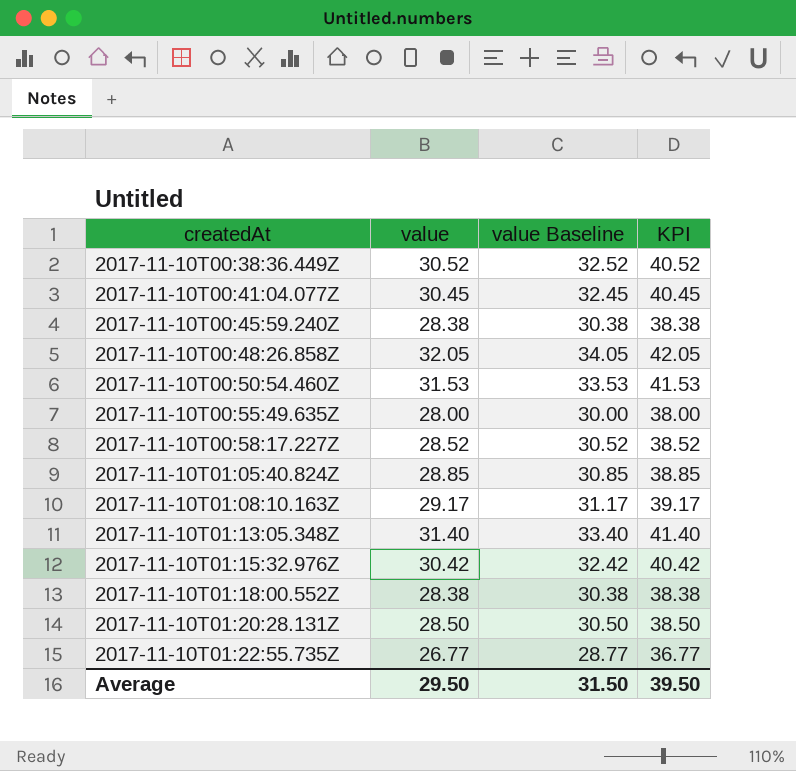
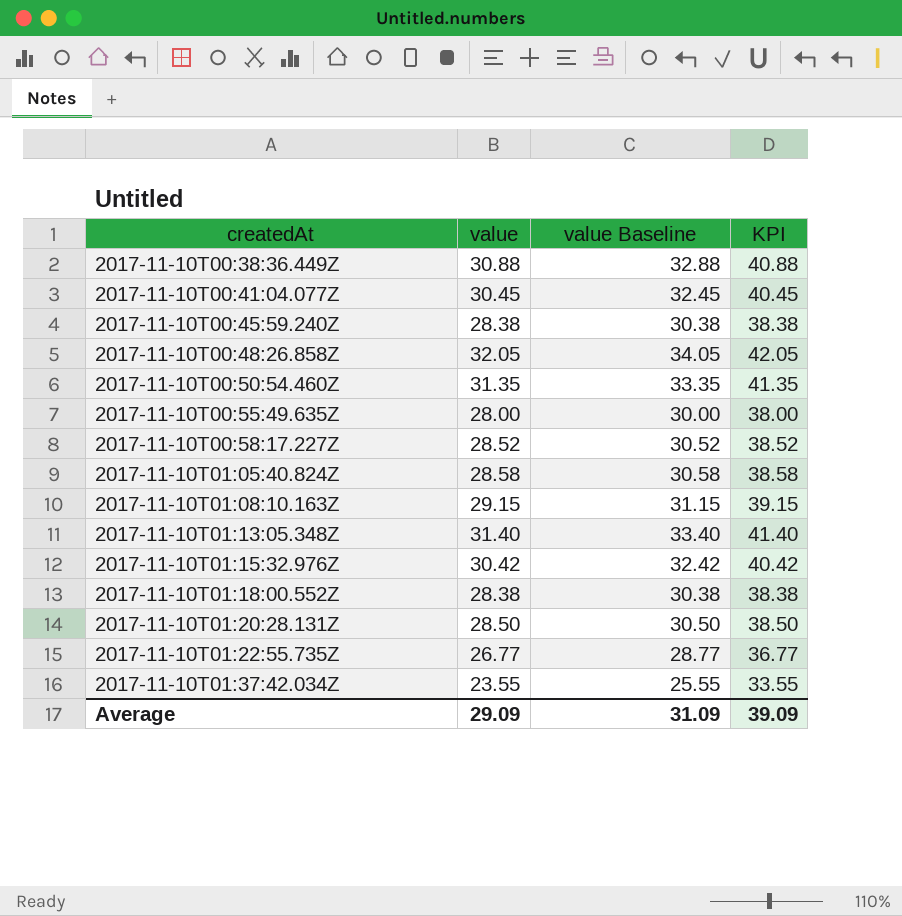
2017-11-10T00:38:36.449Z | value: 30.52 -> 30.88
2017-11-10T00:38:36.449Z | value Baseline: 32.52 -> 32.88
2017-11-10T00:38:36.449Z | KPI: 40.52 -> 40.88
2017-11-10T00:50:54.460Z | value: 31.53 -> 31.35
2017-11-10T00:50:54.460Z | value Baseline: 33.53 -> 33.35
2017-11-10T00:50:54.460Z | KPI: 41.53 -> 41.35
2017-11-10T01:05:40.824Z | value: 28.85 -> 28.58
2017-11-10T01:05:40.824Z | value Baseline: 30.85 -> 30.58
2017-11-10T01:05:40.824Z | KPI: 38.85 -> 38.58
2017-11-10T01:08:10.163Z | value: 29.17 -> 29.15
2017-11-10T01:08:10.163Z | value Baseline: 31.17 -> 31.15
2017-11-10T01:08:10.163Z | KPI: 39.17 -> 39.15
row 2017-11-10T01:37:42.034Z: none -> 23.55 | 25.55 | 33.55
Average | value: 29.50 -> 29.09
Average | value Baseline: 31.50 -> 31.09
Average | KPI: 39.50 -> 39.09

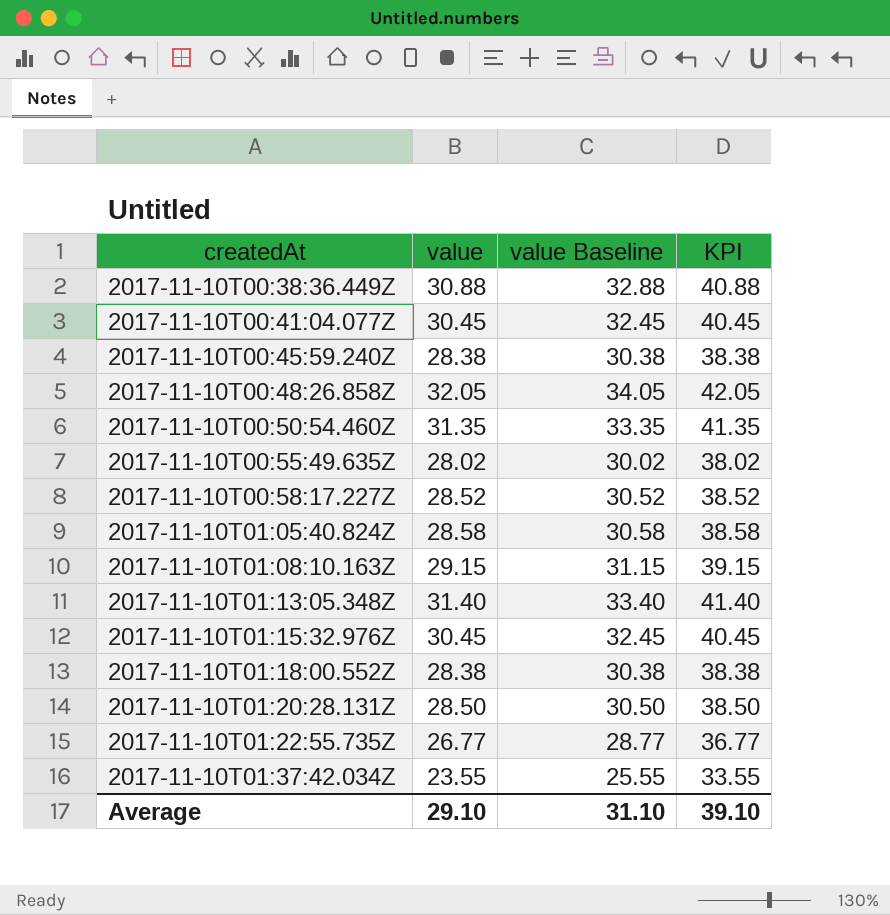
2017-11-10T00:55:49.635Z | value: 28.00 -> 28.02
2017-11-10T00:55:49.635Z | value Baseline: 30.00 -> 30.02
2017-11-10T00:55:49.635Z | KPI: 38.00 -> 38.02
2017-11-10T01:15:32.976Z | value: 30.42 -> 30.45
2017-11-10T01:15:32.976Z | value Baseline: 32.42 -> 32.45
2017-11-10T01:15:32.976Z | KPI: 40.42 -> 40.45
Average | value: 29.09 -> 29.10
Average | value Baseline: 31.09 -> 31.10
Average | KPI: 39.09 -> 39.10

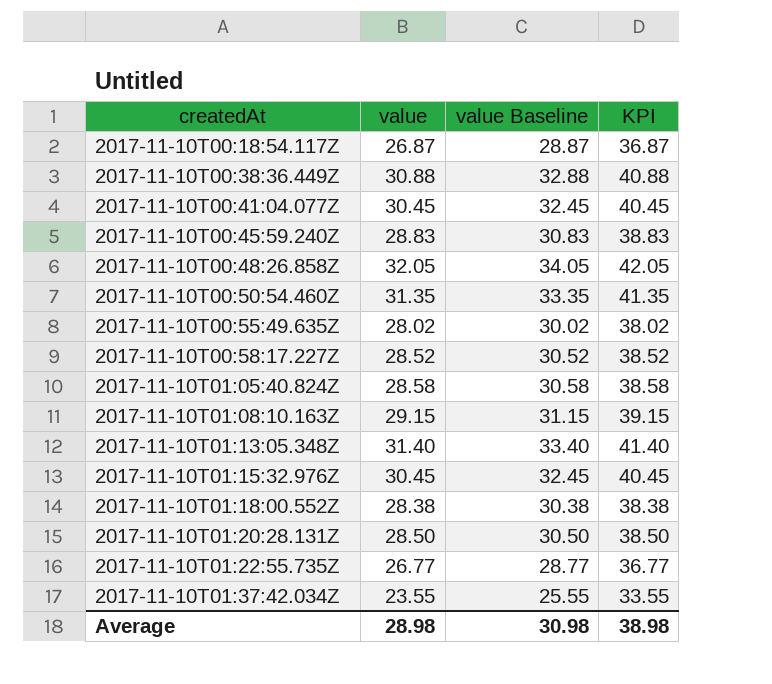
row 2017-11-10T00:18:54.117Z: none -> 26.87 | 28.87 | 36.87
2017-11-10T00:45:59.240Z | value: 28.38 -> 28.83
2017-11-10T00:45:59.240Z | value Baseline: 30.38 -> 30.83
2017-11-10T00:45:59.240Z | KPI: 38.38 -> 38.83
Average | value: 29.10 -> 28.98
Average | value Baseline: 31.10 -> 30.98
Average | KPI: 39.10 -> 38.98

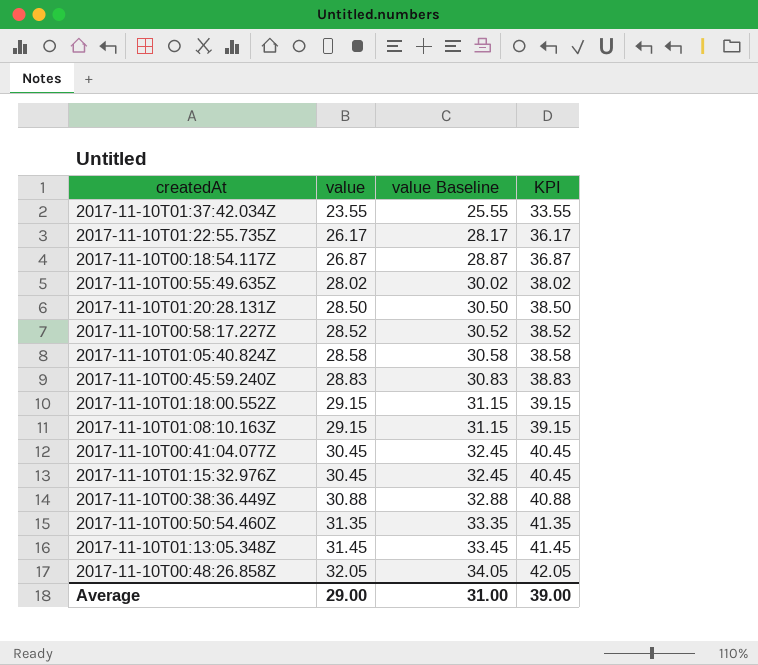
row order: createdAt ascending -> value ascending
2017-11-10T01:22:55.735Z | value: 26.77 -> 26.17
2017-11-10T01:22:55.735Z | value Baseline: 28.77 -> 28.17
2017-11-10T01:22:55.735Z | KPI: 36.77 -> 36.17
2017-11-10T01:18:00.552Z | value: 28.38 -> 29.15
2017-11-10T01:18:00.552Z | value Baseline: 30.38 -> 31.15
2017-11-10T01:18:00.552Z | KPI: 38.38 -> 39.15
2017-11-10T01:13:05.348Z | value: 31.40 -> 31.45
2017-11-10T01:13:05.348Z | value Baseline: 33.40 -> 33.45
2017-11-10T01:13:05.348Z | KPI: 41.40 -> 41.45
Average | value: 28.98 -> 29.00
Average | value Baseline: 30.98 -> 31.00
Average | KPI: 38.98 -> 39.00

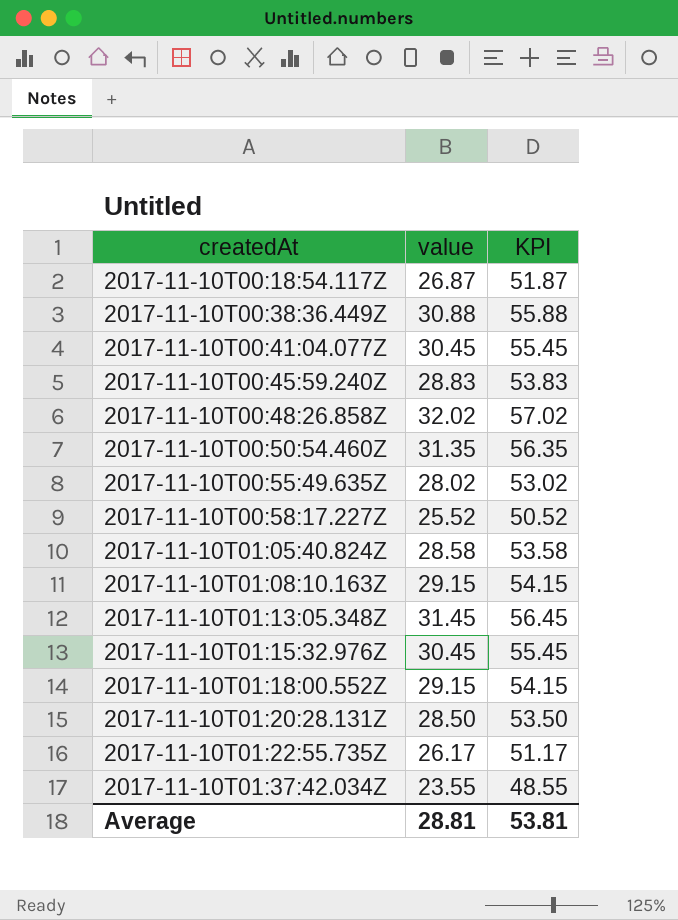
row order: value ascending -> createdAt ascending
column value Baseline | formula: [value] + 2 -> none
column KPI | formula: [value] + 10 -> [value] + 25
2017-11-10T00:48:26.858Z | value: 32.05 -> 32.02
2017-11-10T00:58:17.227Z | value: 28.52 -> 25.52
Average | value: 29.00 -> 28.81
Average | KPI: 39.00 -> 53.81

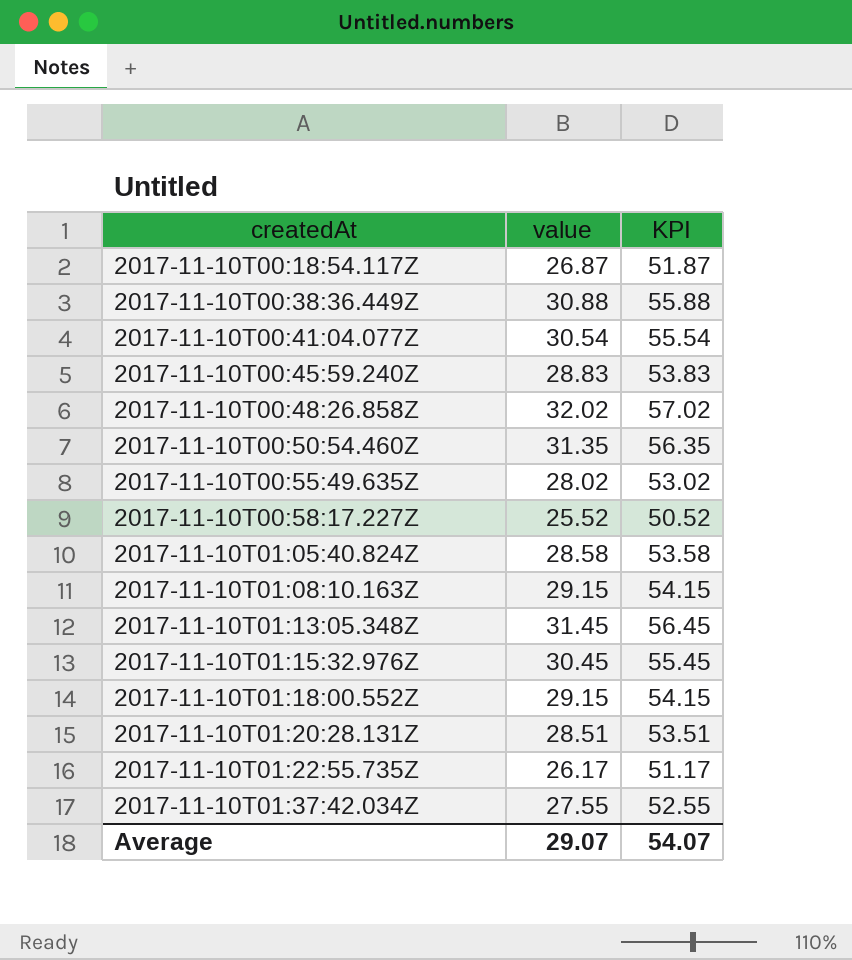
2017-11-10T00:41:04.077Z | value: 30.45 -> 30.54
2017-11-10T00:41:04.077Z | KPI: 55.45 -> 55.54
2017-11-10T01:20:28.131Z | value: 28.50 -> 28.51
2017-11-10T01:20:28.131Z | KPI: 53.50 -> 53.51
2017-11-10T01:37:42.034Z | value: 23.55 -> 27.55
2017-11-10T01:37:42.034Z | KPI: 48.55 -> 52.55
Average | value: 28.81 -> 29.07
Average | KPI: 53.81 -> 54.07

